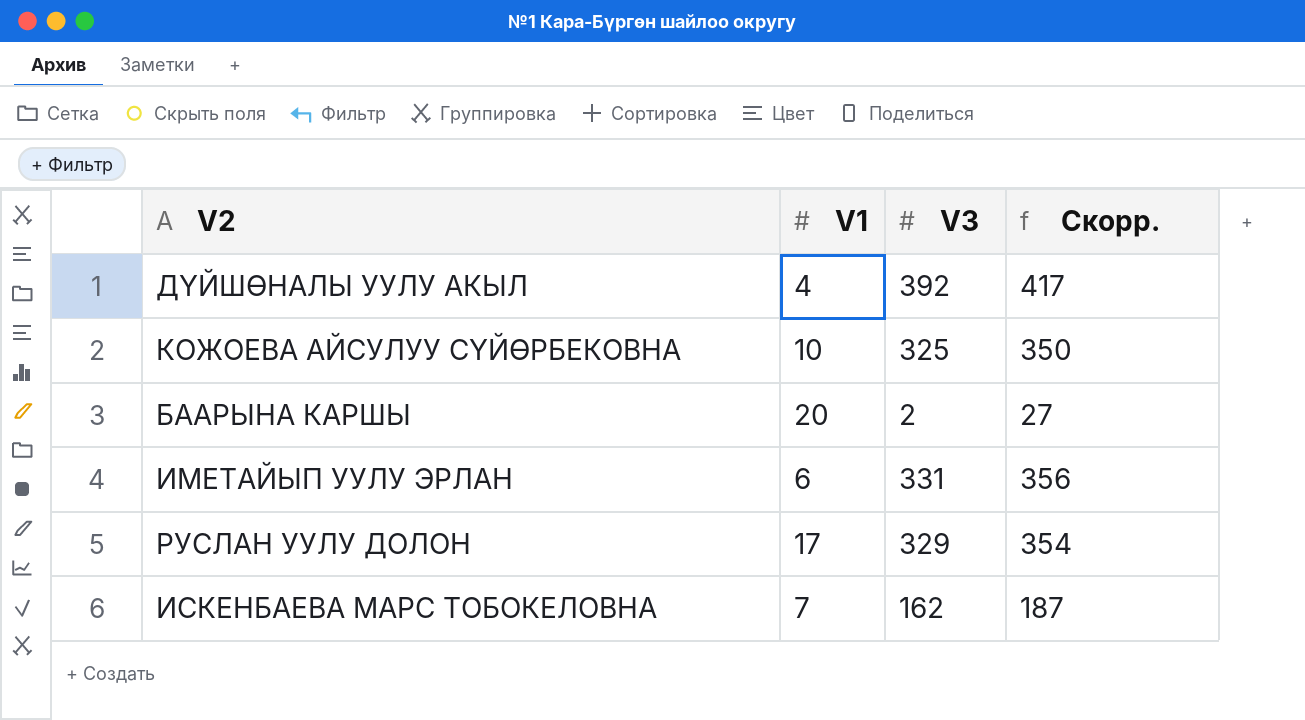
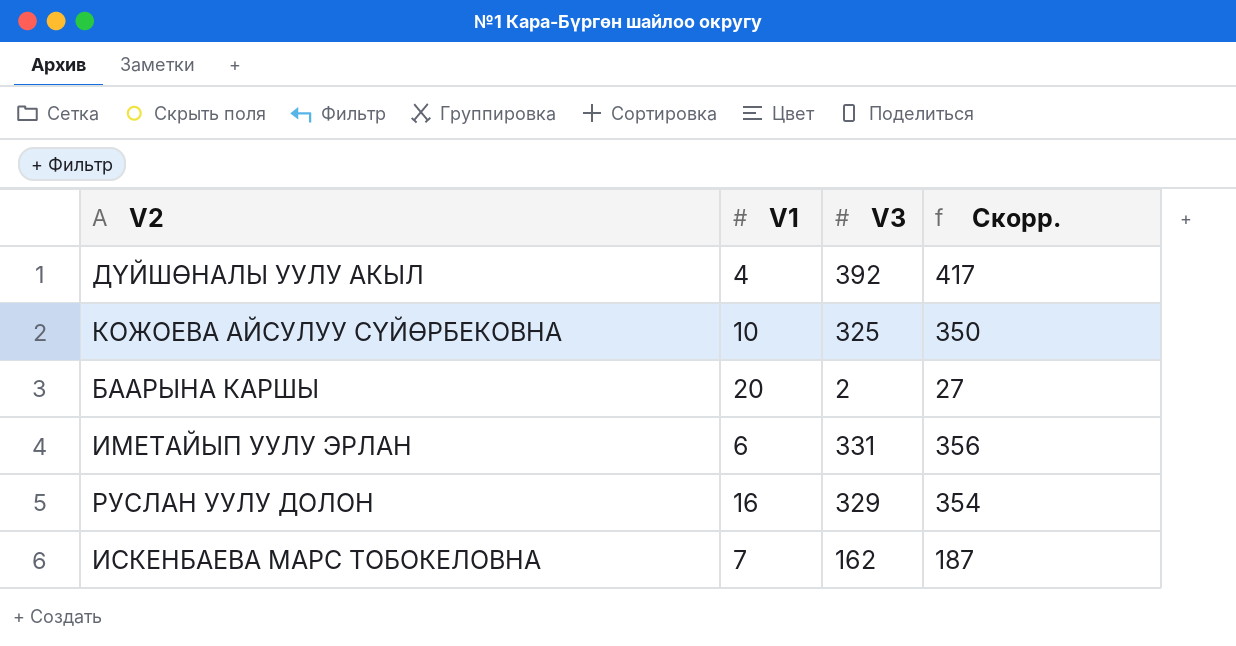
РУСЛАН УУЛУ ДОЛОН | V1: 17 -> 16

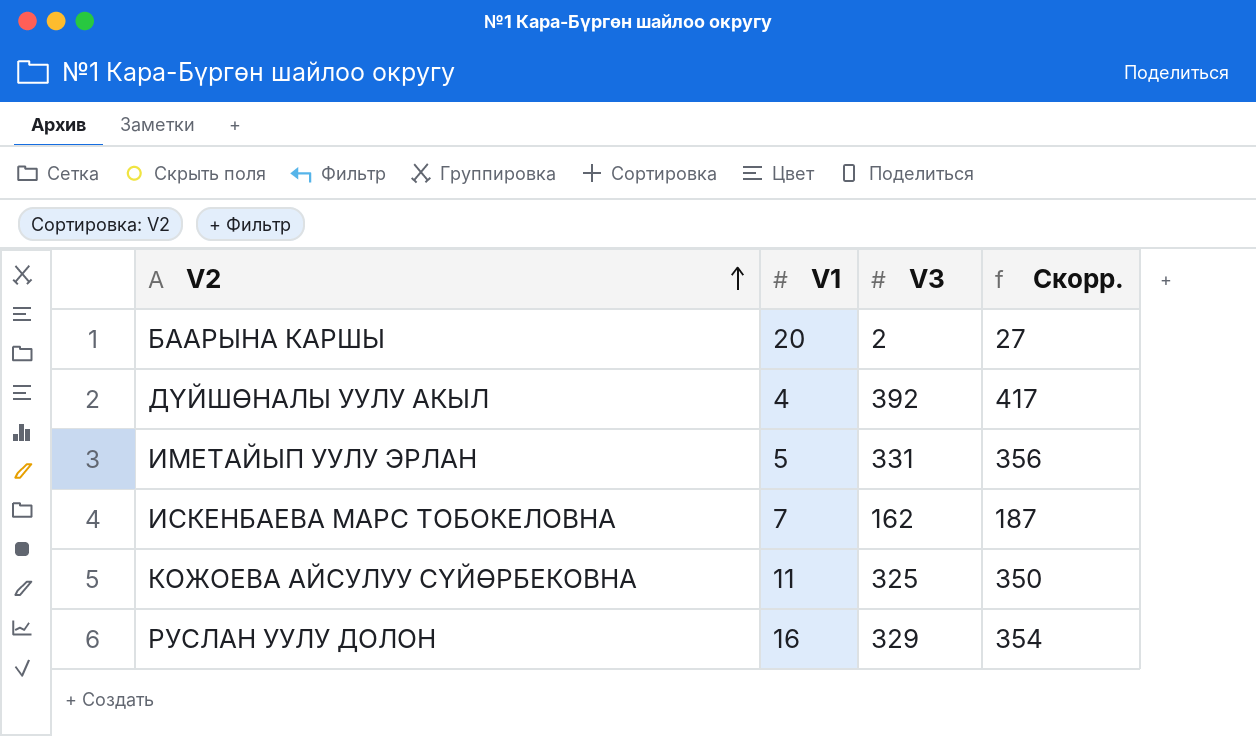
row order: none -> V2 ascending
ИМЕТАЙЫП УУЛУ ЭРЛАН | V1: 6 -> 5
КОЖОЕВА АЙСУЛУУ СҮЙӨРБЕКОВНА | V1: 10 -> 11

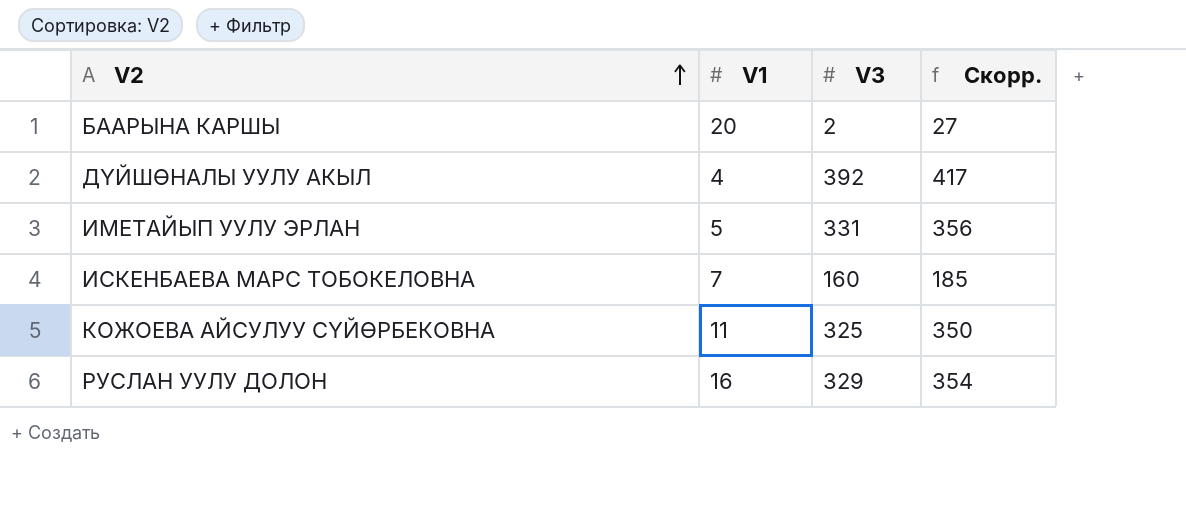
ИСКЕНБАЕВА МАРС ТОБОКЕЛОВНА | V3: 162 -> 160
ИСКЕНБАЕВА МАРС ТОБОКЕЛОВНА | Скорр.: 187 -> 185

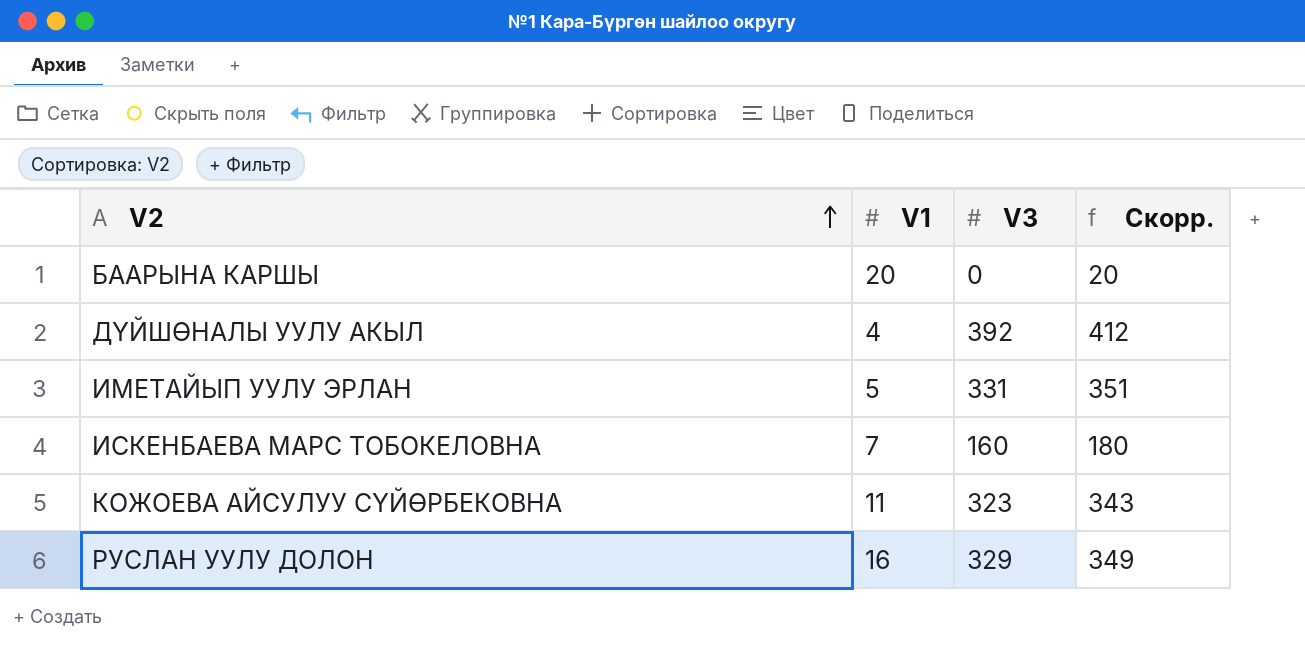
column Скорр. | formula: [V3] + 25 -> [V3] + 20
БААРЫНА КАРШЫ | V3: 2 -> 0
КОЖОЕВА АЙСУЛУУ СҮЙӨРБЕКОВНА | V3: 325 -> 323

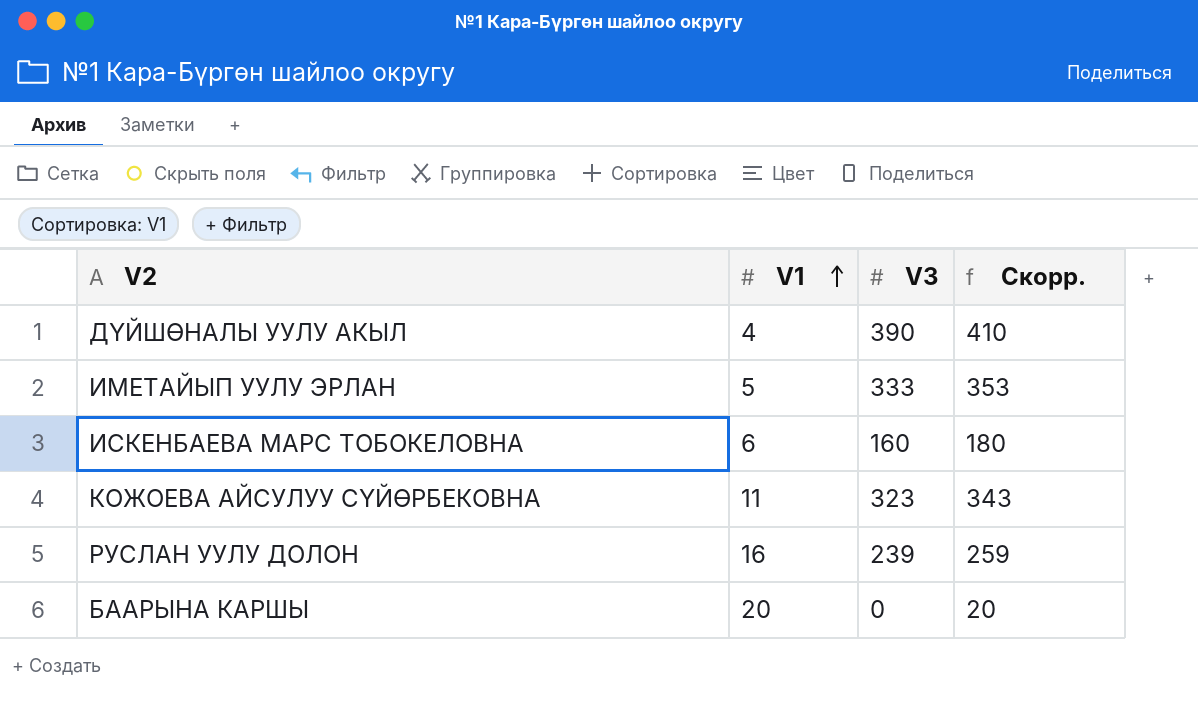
row order: V2 ascending -> V1 ascending
ДҮЙШӨНАЛЫ УУЛУ АКЫЛ | V3: 392 -> 390
ДҮЙШӨНАЛЫ УУЛУ АКЫЛ | Скорр.: 412 -> 410
ИМЕТАЙЫП УУЛУ ЭРЛАН | V3: 331 -> 333
ИМЕТАЙЫП УУЛУ ЭРЛАН | Скорр.: 351 -> 353
ИСКЕНБАЕВА МАРС ТОБОКЕЛОВНА | V1: 7 -> 6
РУСЛАН УУЛУ ДОЛОН | V3: 329 -> 239
РУСЛАН УУЛУ ДОЛОН | Скорр.: 349 -> 259

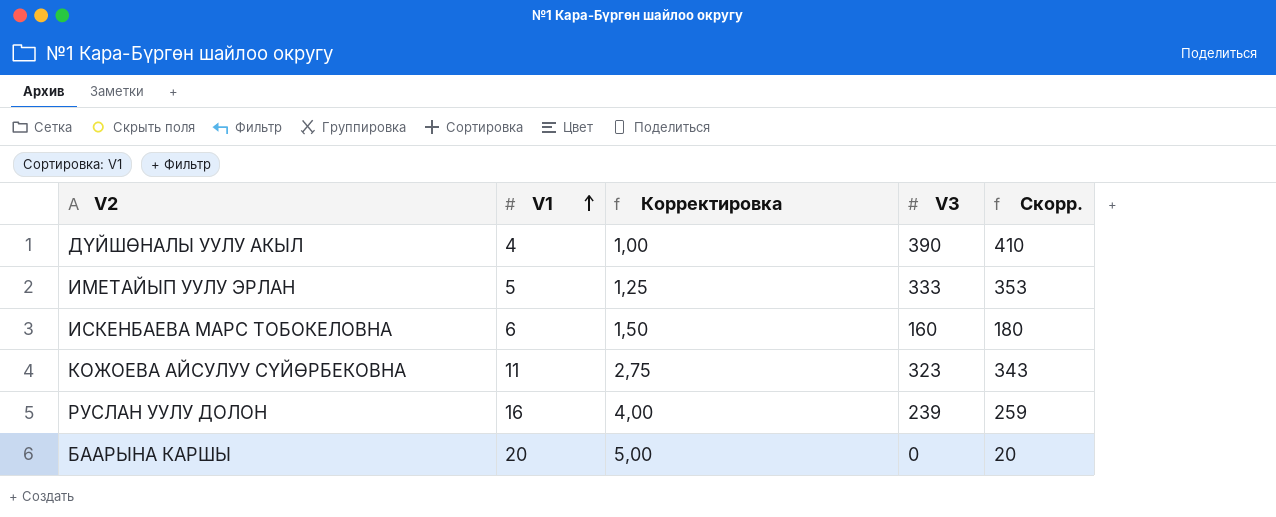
column Корректировка | formula: none -> [V1] * 0,25

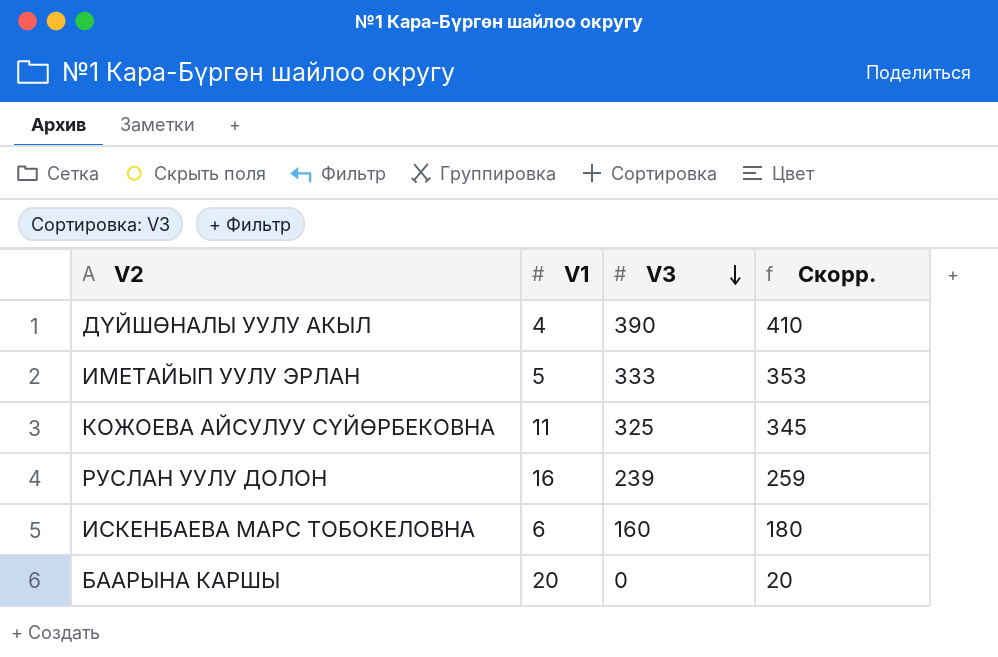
row order: V1 ascending -> V3 descending
column Корректировка | formula: [V1] * 0,25 -> none
КОЖОЕВА АЙСУЛУУ СҮЙӨРБЕКОВНА | V3: 323 -> 325
КОЖОЕВА АЙСУЛУУ СҮЙӨРБЕКОВНА | Скорр.: 343 -> 345

